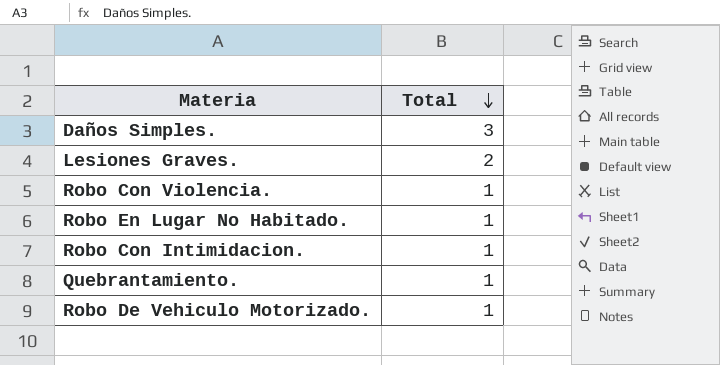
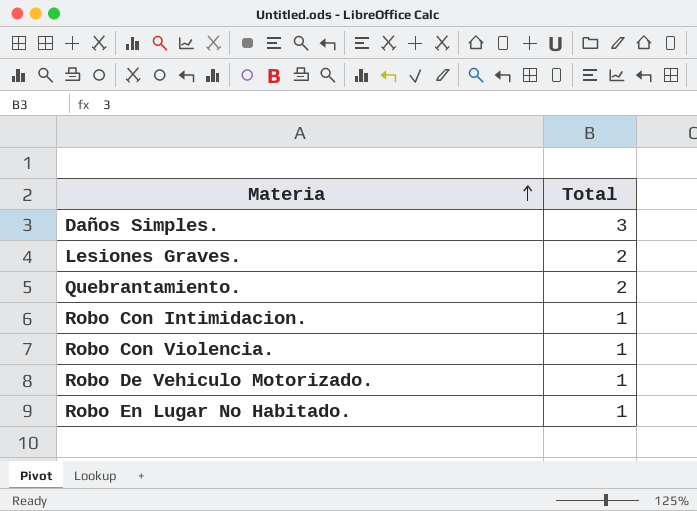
row order: Total descending -> Materia ascending
Quebrantamiento. | Total: 1 -> 2

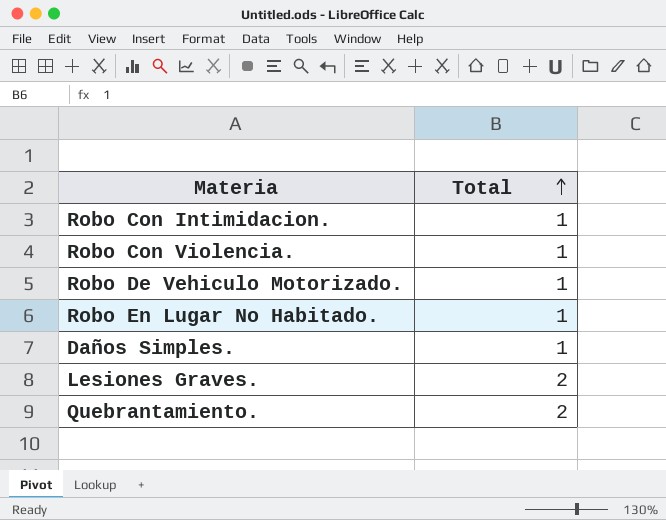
row order: Materia ascending -> Total ascending
Daños Simples. | Total: 3 -> 1

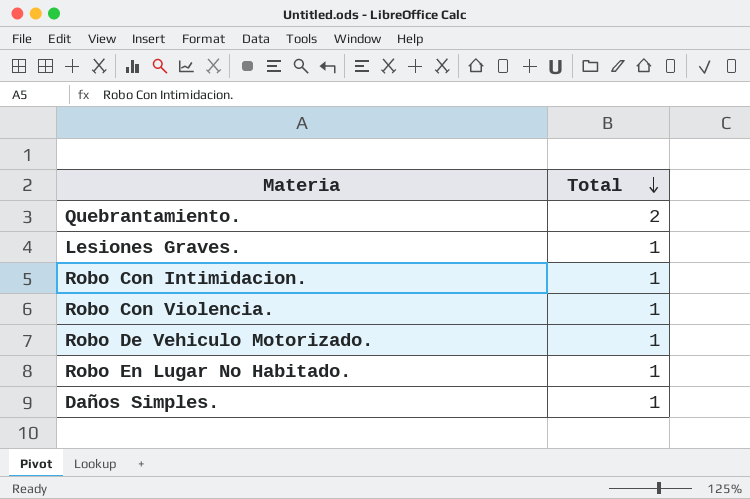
row order: Total ascending -> Total descending
Lesiones Graves. | Total: 2 -> 1

